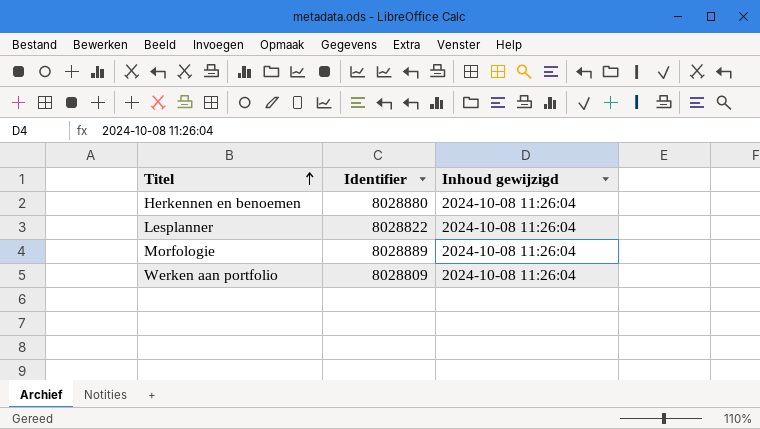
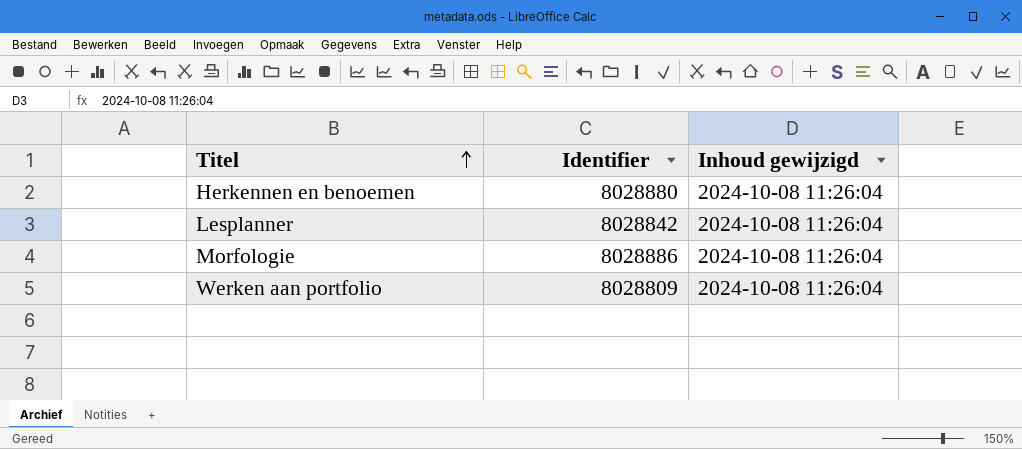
Lesplanner | Identifier: 8028822 -> 8028842
Morfologie | Identifier: 8028889 -> 8028886

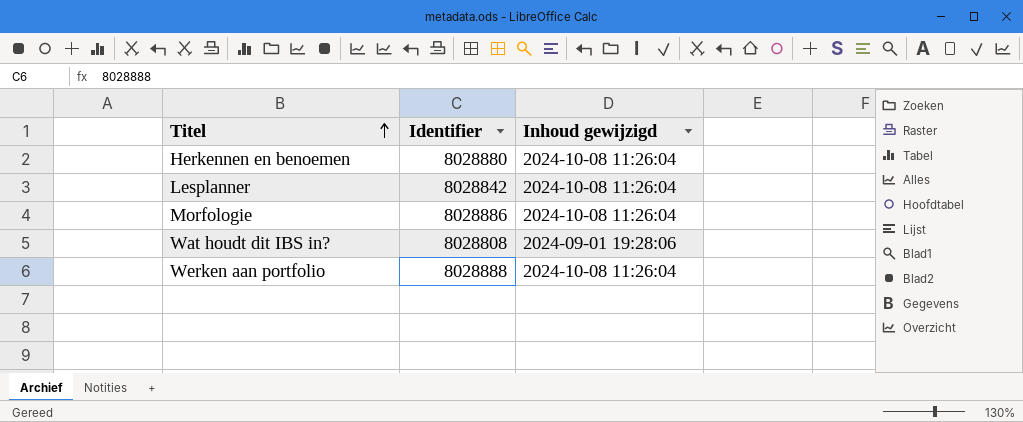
row Wat houdt dit IBS in?: none -> 8028808 | 2024-09-01 19:28:06
Werken aan portfolio | Identifier: 8028809 -> 8028888

